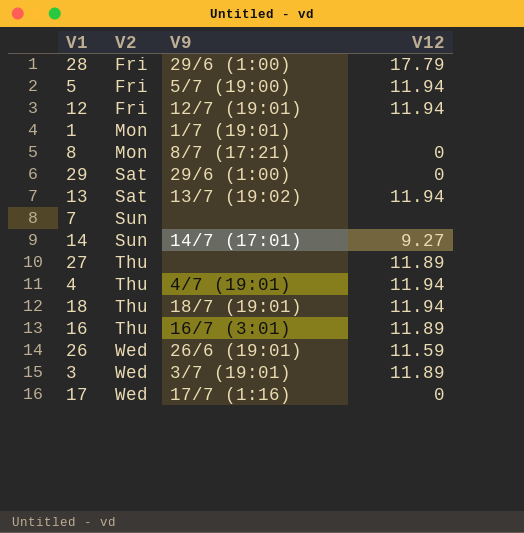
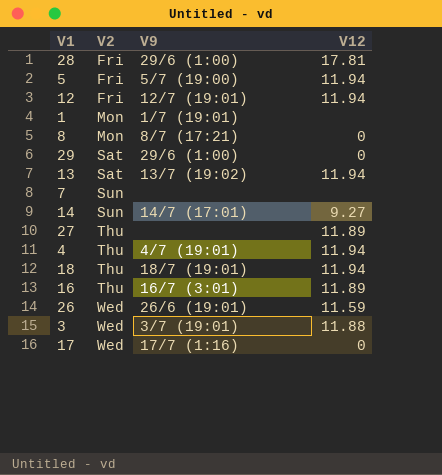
28 | V12: 17.79 -> 17.81
3 | V12: 11.89 -> 11.88

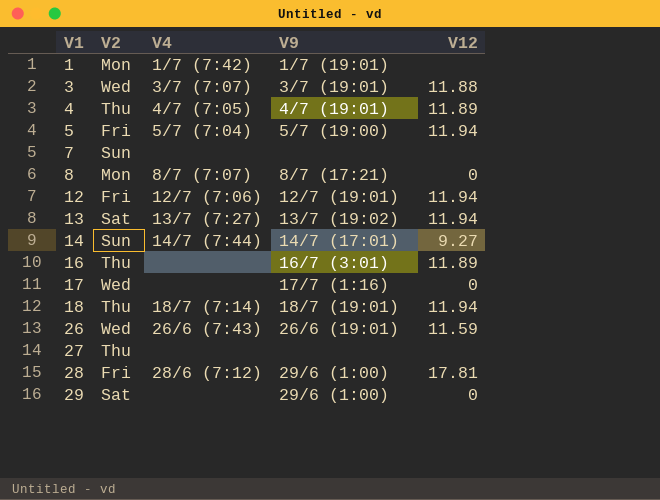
row order: V2 ascending -> V1 ascending
column V4 | position: none -> 3
4 | V12: 11.94 -> 11.89
27 | V12: 11.89 -> none

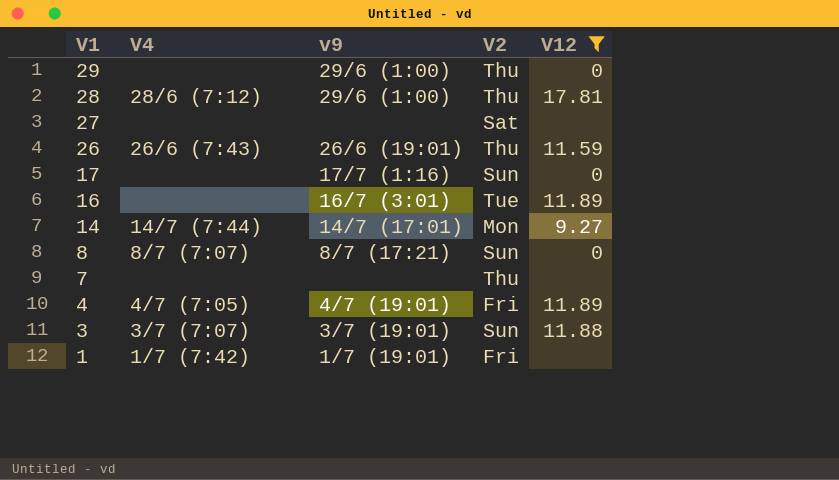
filter: none -> V12 != 11.94
row order: V1 ascending -> V1 descending
column name: V9 -> v9
column V2 | position: 2 -> 4
29 | V2: Sat -> Thu
28 | V2: Fri -> Thu
27 | V2: Thu -> Sat
26 | V2: Wed -> Thu
17 | V2: Wed -> Sun
16 | V2: Thu -> Tue
14 | V2: Sun -> Mon
8 | V2: Mon -> Sun
7 | V2: Sun -> Thu
4 | V2: Thu -> Fri
3 | V2: Wed -> Sun
1 | V2: Mon -> Fri

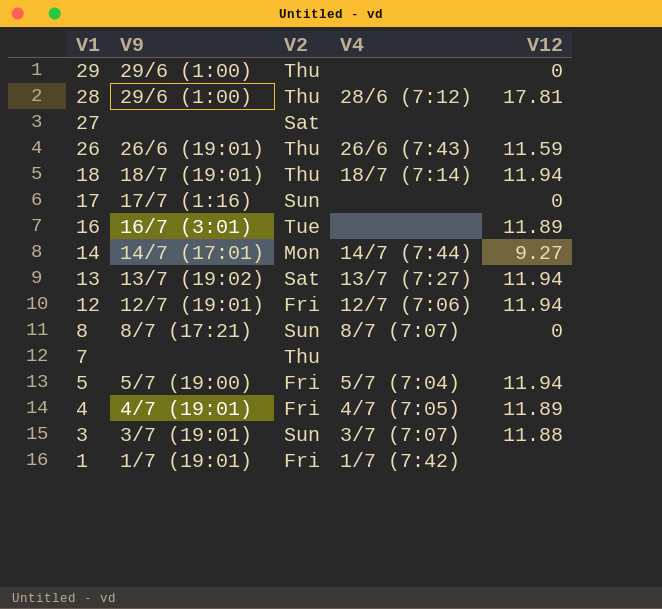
filter: V12 != 11.94 -> none
column name: v9 -> V9
column V4 | position: 2 -> 4

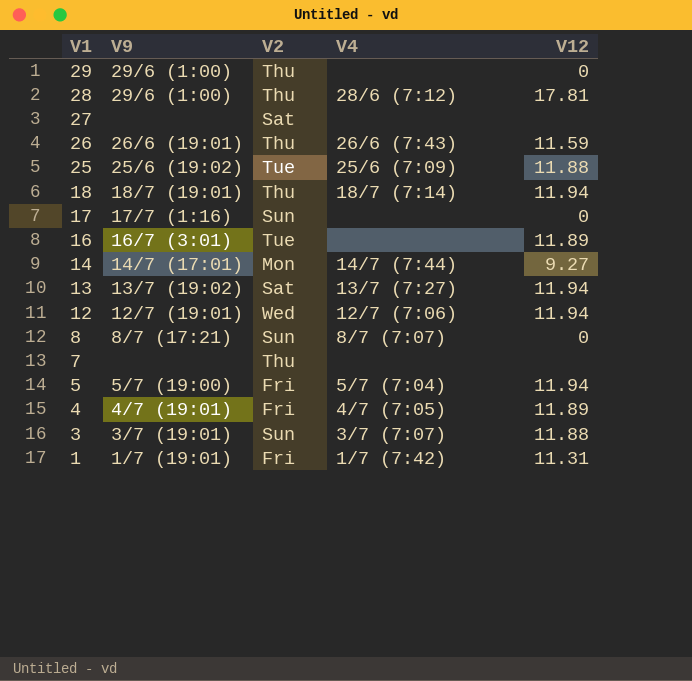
row 25: none -> 25/6 (19:02) | Tue | 25/6 (7:09) | 11.88
12 | V2: Fri -> Wed
1 | V12: none -> 11.31

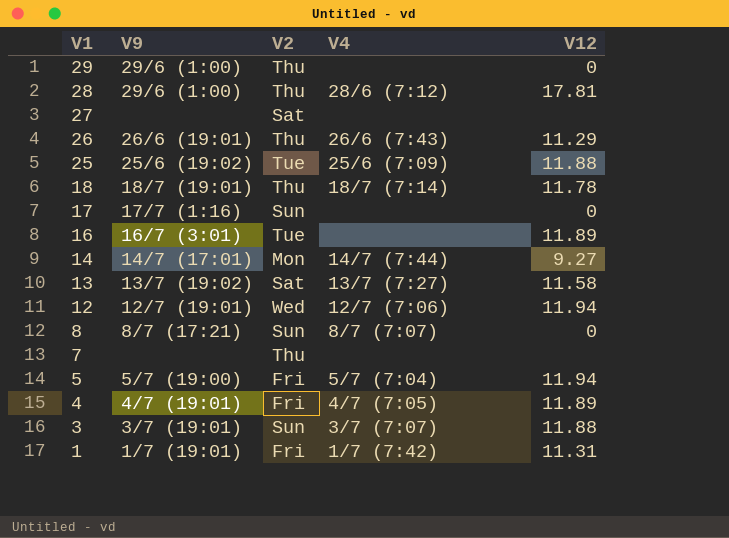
26 | V12: 11.59 -> 11.29
18 | V12: 11.94 -> 11.78
13 | V12: 11.94 -> 11.58

